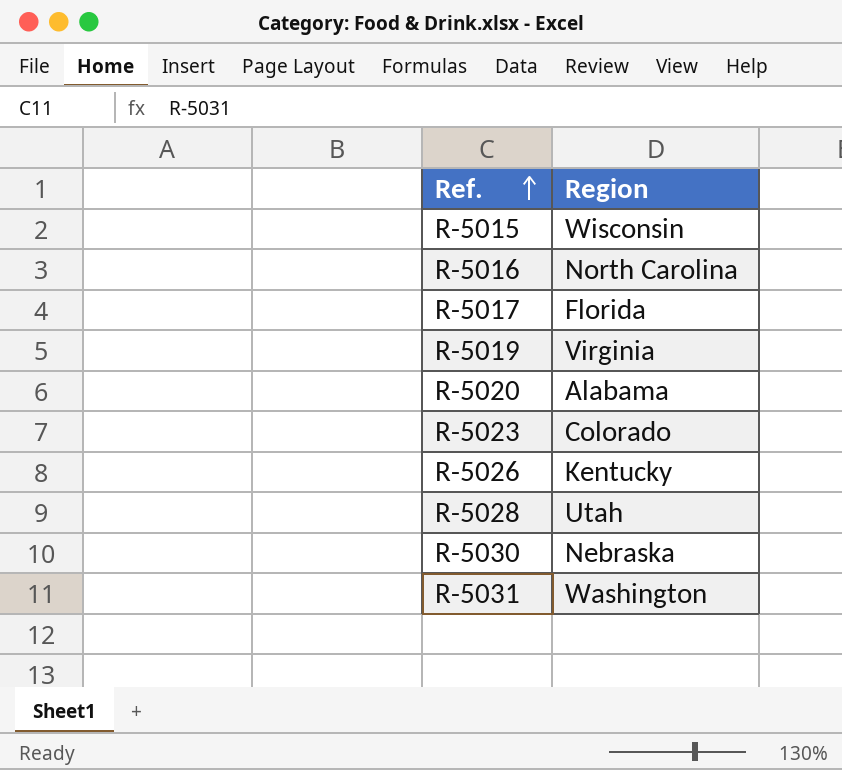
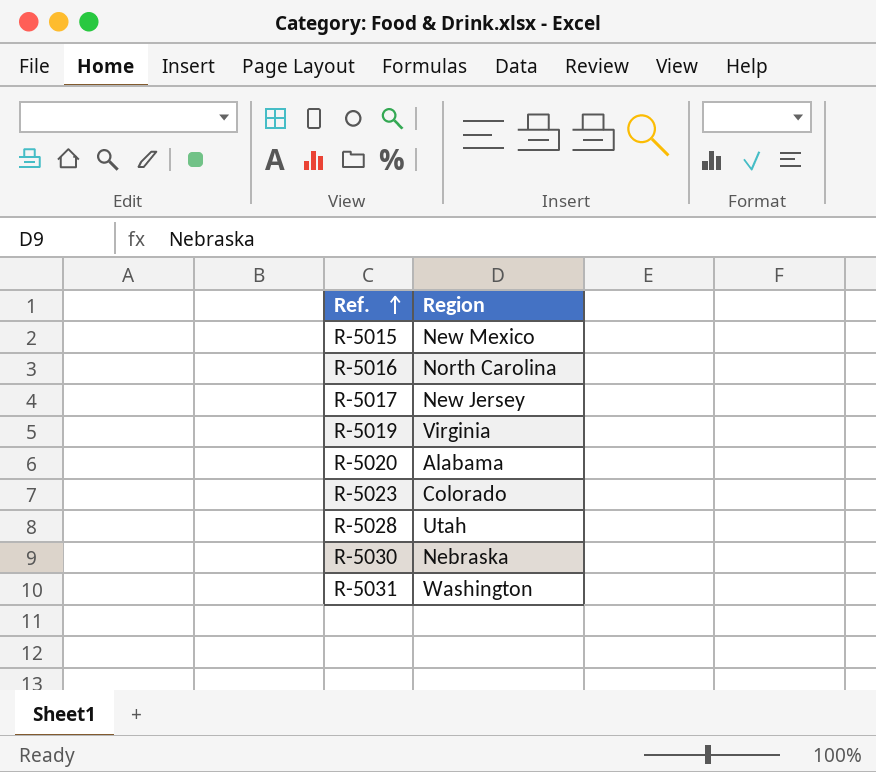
row R-5026: Kentucky -> none
R-5015 | Region: Wisconsin -> New Mexico
R-5017 | Region: Florida -> New Jersey

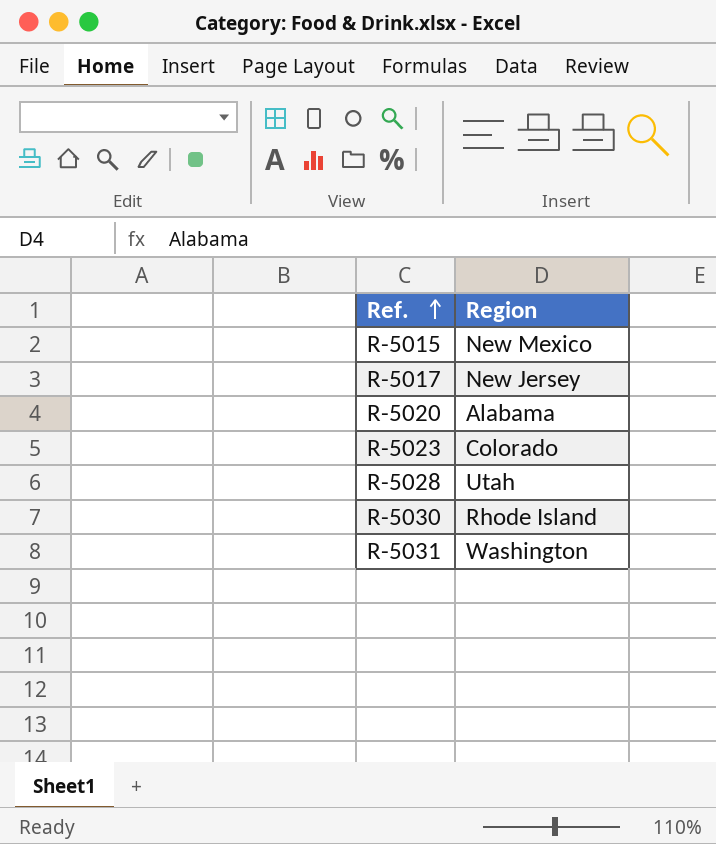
row R-5016: North Carolina -> none
row R-5019: Virginia -> none
R-5030 | Region: Nebraska -> Rhode Island

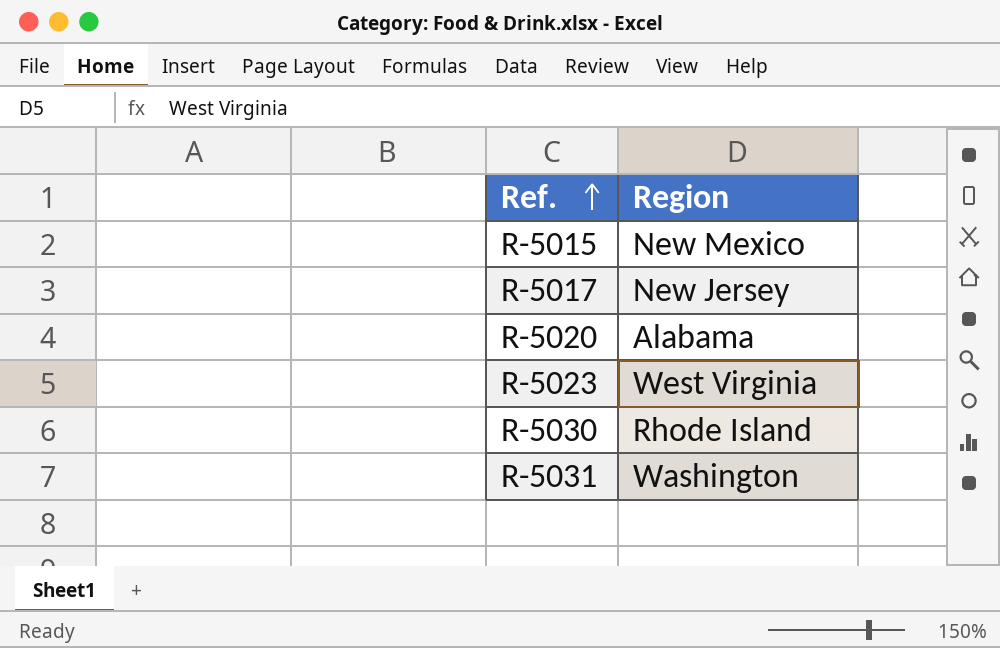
row R-5028: Utah -> none
R-5023 | Region: Colorado -> West Virginia

